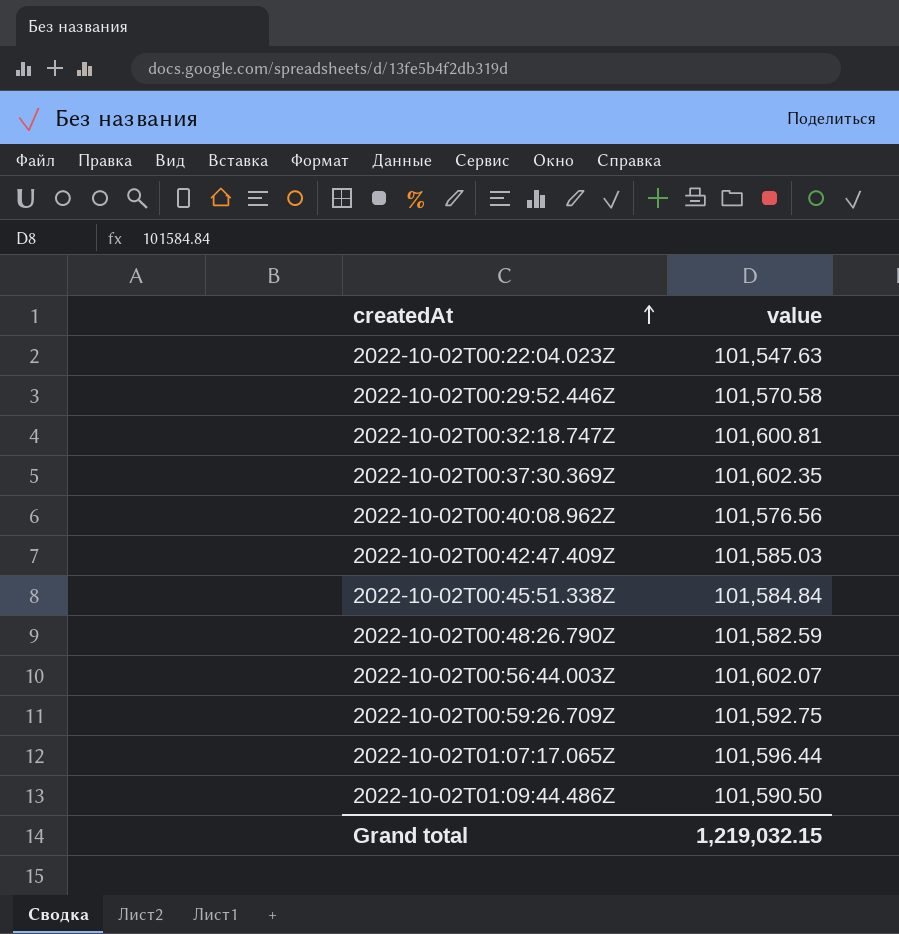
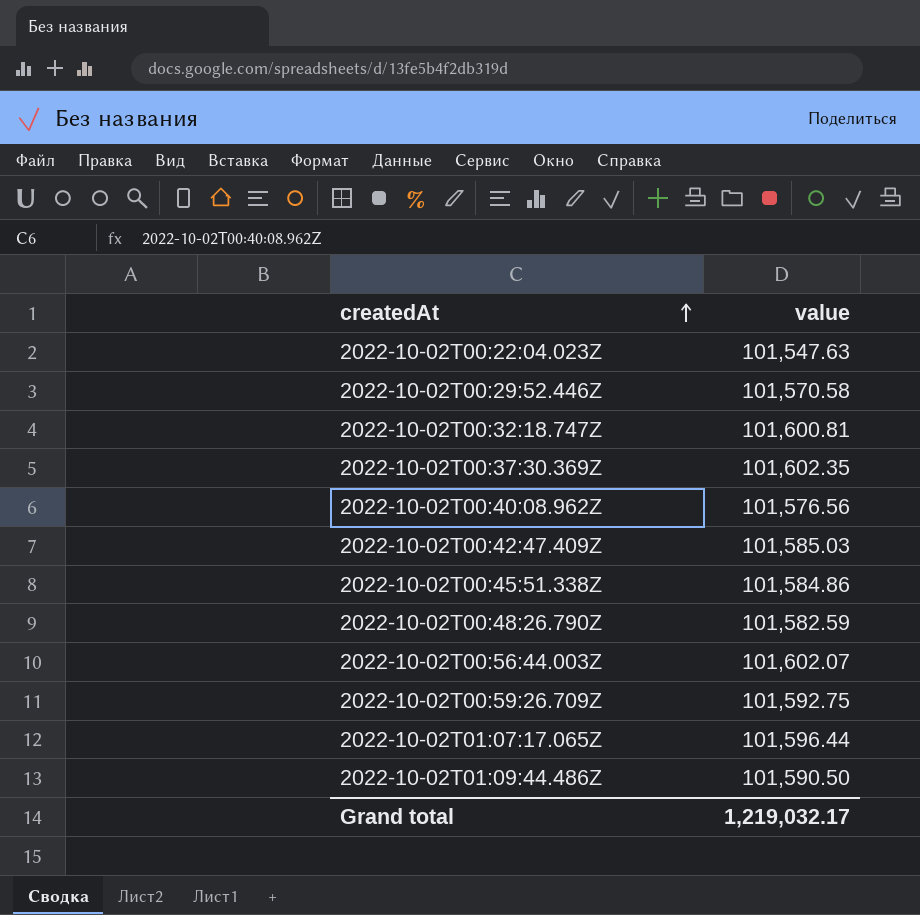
2022-10-02T00:45:51.338Z | value: 101,584.84 -> 101,584.86
Grand total | value: 1,219,032.15 -> 1,219,032.17

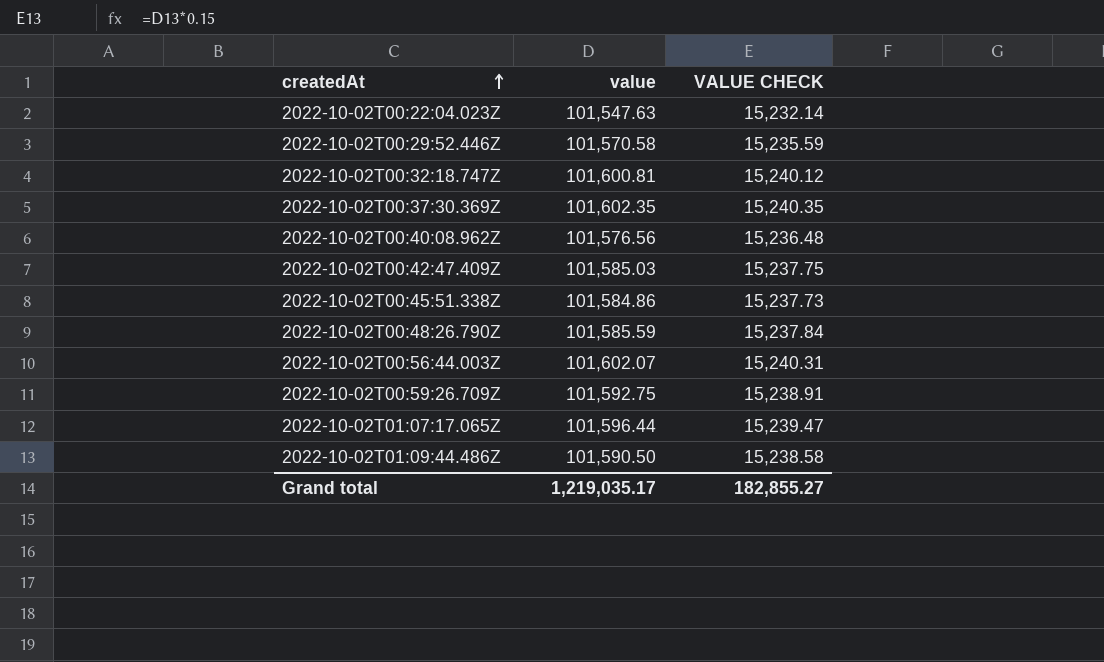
column VALUE CHECK | formula: none -> [value] * 0.15
2022-10-02T00:48:26.790Z | value: 101,582.59 -> 101,585.59
Grand total | value: 1,219,032.17 -> 1,219,035.17

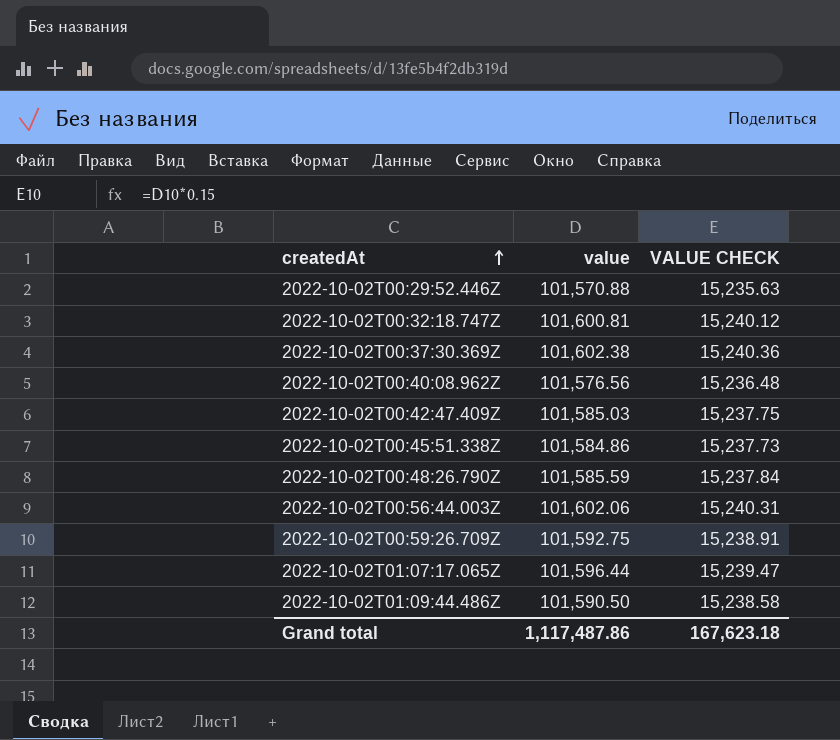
row 2022-10-02T00:22:04.023Z: 101,547.63 | 15,232.14 -> none
2022-10-02T00:29:52.446Z | value: 101,570.58 -> 101,570.88
2022-10-02T00:29:52.446Z | VALUE CHECK: 15,235.59 -> 15,235.63
2022-10-02T00:37:30.369Z | value: 101,602.35 -> 101,602.38
2022-10-02T00:37:30.369Z | VALUE CHECK: 15,240.35 -> 15,240.36
2022-10-02T00:56:44.003Z | value: 101,602.07 -> 101,602.06
Grand total | value: 1,219,035.17 -> 1,117,487.86
Grand total | VALUE CHECK: 182,855.27 -> 167,623.18

